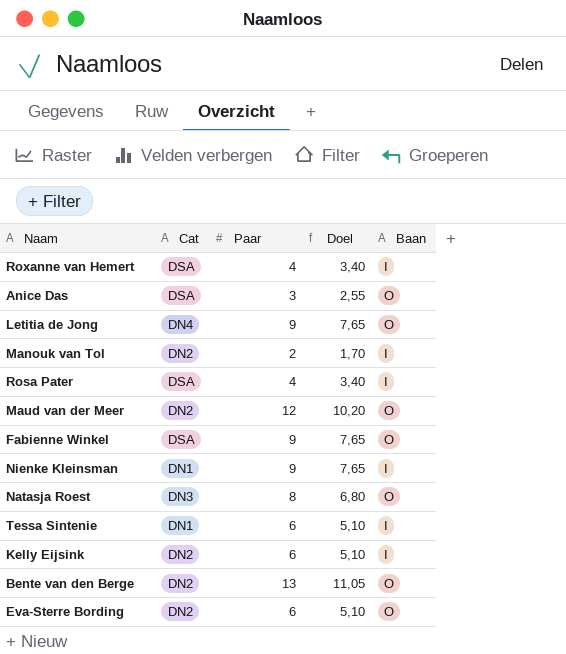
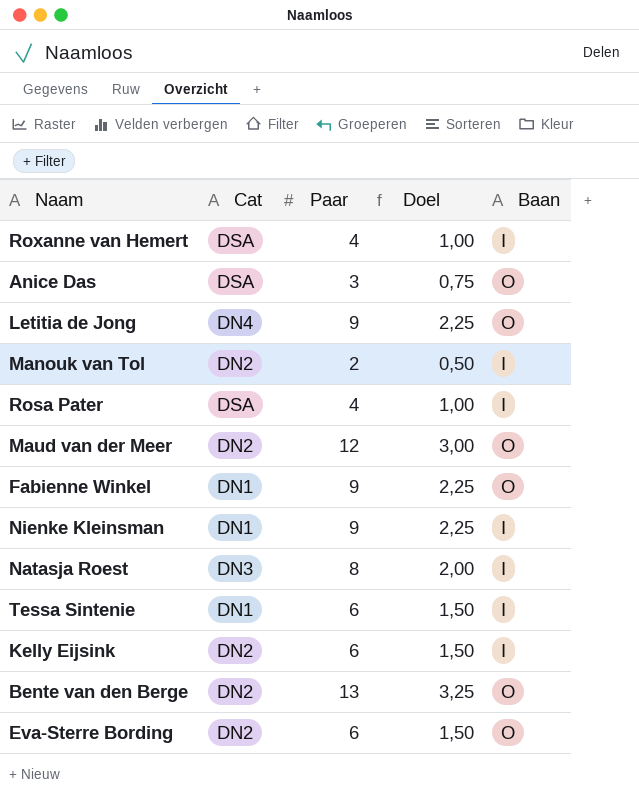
column Doel | formula: [Paar] * 0,85 -> [Paar] * 0,25
Fabienne Winkel | Cat: DSA -> DN1
Natasja Roest | Baan: O -> I

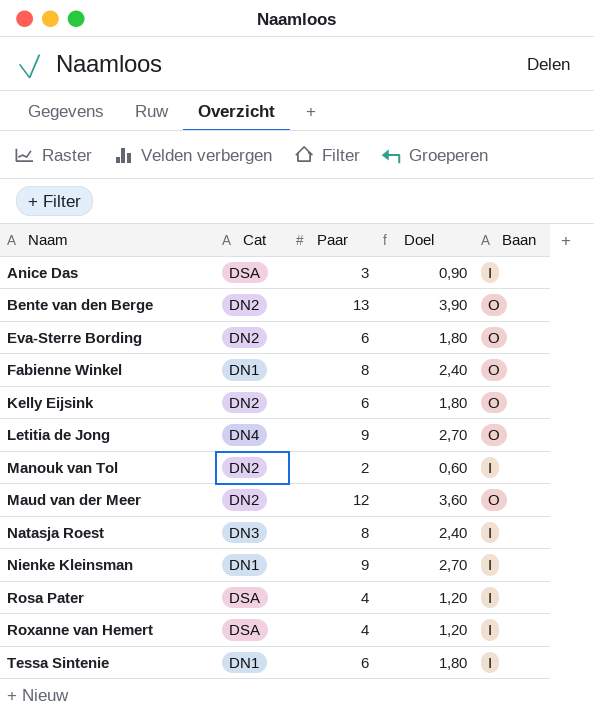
row order: none -> Naam ascending
column Doel | formula: [Paar] * 0,25 -> [Paar] * 0,3
Anice Das | Baan: O -> I
Fabienne Winkel | Paar: 9 -> 8
Kelly Eijsink | Baan: I -> O

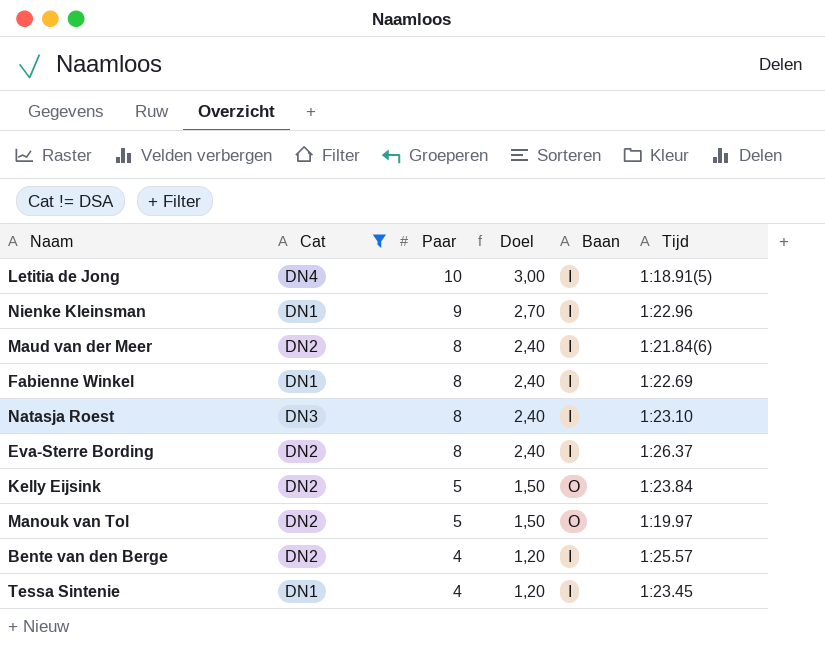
filter: none -> Cat != DSA
row order: Naam ascending -> Paar descending
column Tijd | position: none -> 6
Letitia de Jong | Paar: 9 -> 10
Letitia de Jong | Doel: 2,70 -> 3,00
Letitia de Jong | Baan: O -> I
Maud van der Meer | Paar: 12 -> 8
Maud van der Meer | Doel: 3,60 -> 2,40
Maud van der Meer | Baan: O -> I
Fabienne Winkel | Baan: O -> I
Eva-Sterre Bording | Paar: 6 -> 8
Eva-Sterre Bording | Doel: 1,80 -> 2,40
Eva-Sterre Bording | Baan: O -> I
Kelly Eijsink | Paar: 6 -> 5
Kelly Eijsink | Doel: 1,80 -> 1,50
Manouk van Tol | Paar: 2 -> 5
Manouk van Tol | Doel: 0,60 -> 1,50
Manouk van Tol | Baan: I -> O
Bente van den Berge | Paar: 13 -> 4
Bente van den Berge | Doel: 3,90 -> 1,20
Bente van den Berge | Baan: O -> I
Tessa Sintenie | Paar: 6 -> 4
Tessa Sintenie | Doel: 1,80 -> 1,20

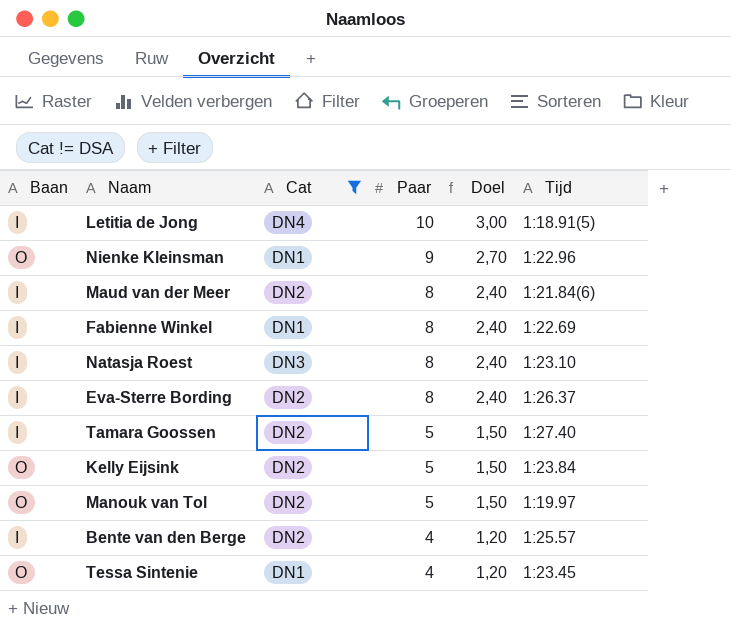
column Baan | position: 5 -> 1
Nienke Kleinsman | Baan: I -> O
row Tamara Goossen: none -> I | DN2 | 5 | 1,50 | 1:27.40
Tessa Sintenie | Baan: I -> O

